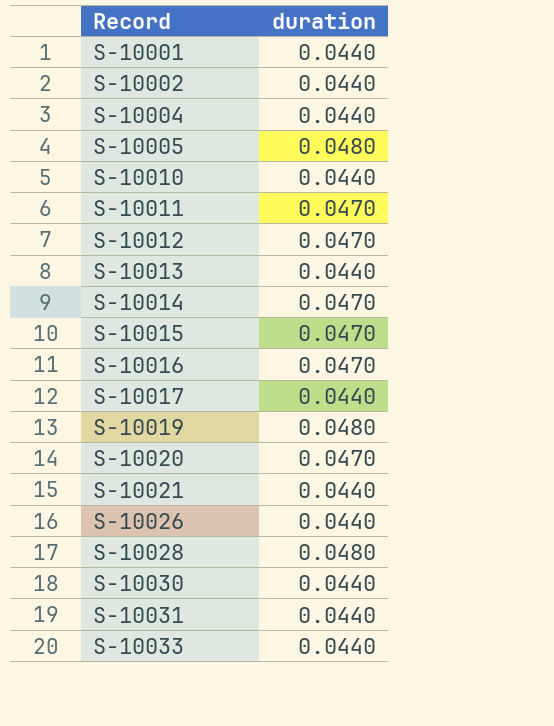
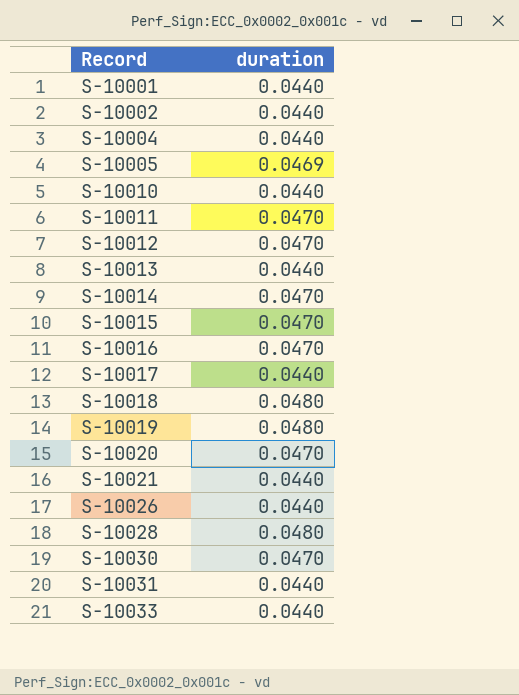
S-10005 | duration: 0.0480 -> 0.0469
row S-10018: none -> 0.0480
S-10030 | duration: 0.0440 -> 0.0470

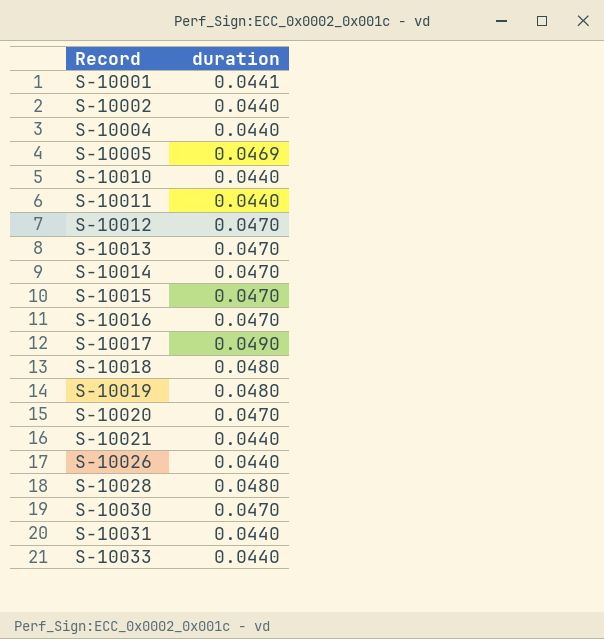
S-10001 | duration: 0.0440 -> 0.0441
S-10011 | duration: 0.0470 -> 0.0440
S-10013 | duration: 0.0440 -> 0.0470
S-10017 | duration: 0.0440 -> 0.0490

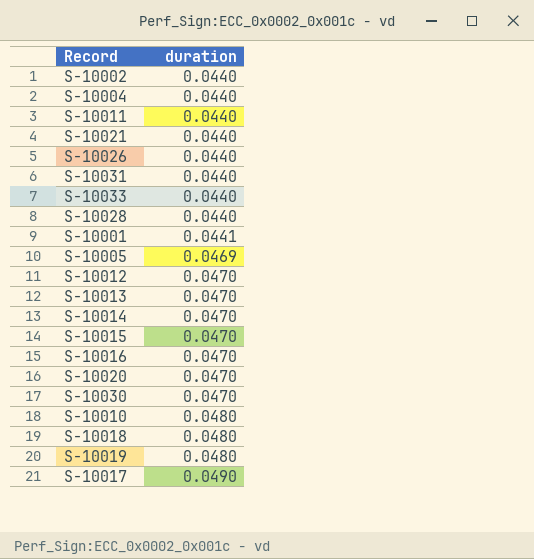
row order: Record ascending -> duration ascending
S-10028 | duration: 0.0480 -> 0.0440
S-10010 | duration: 0.0440 -> 0.0480

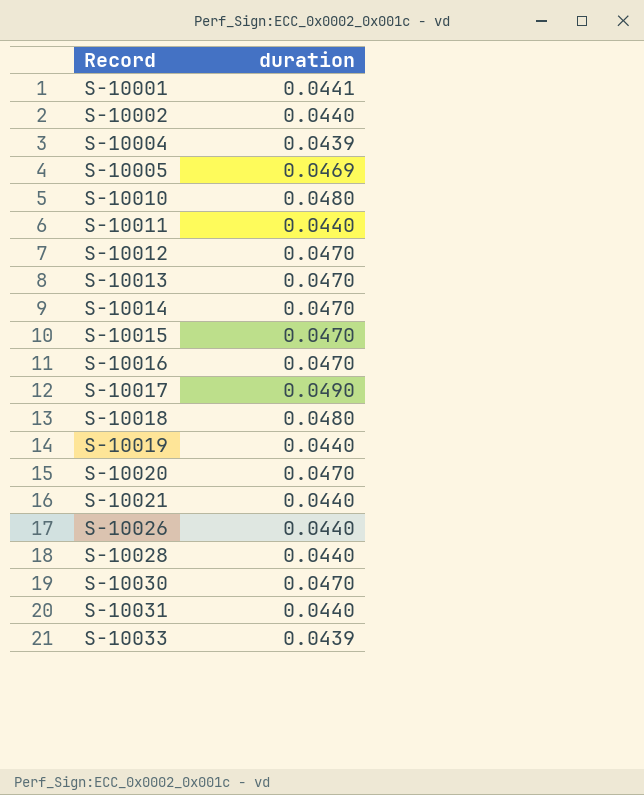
row order: duration ascending -> Record ascending
S-10004 | duration: 0.0440 -> 0.0439
S-10019 | duration: 0.0480 -> 0.0440
S-10033 | duration: 0.0440 -> 0.0439

